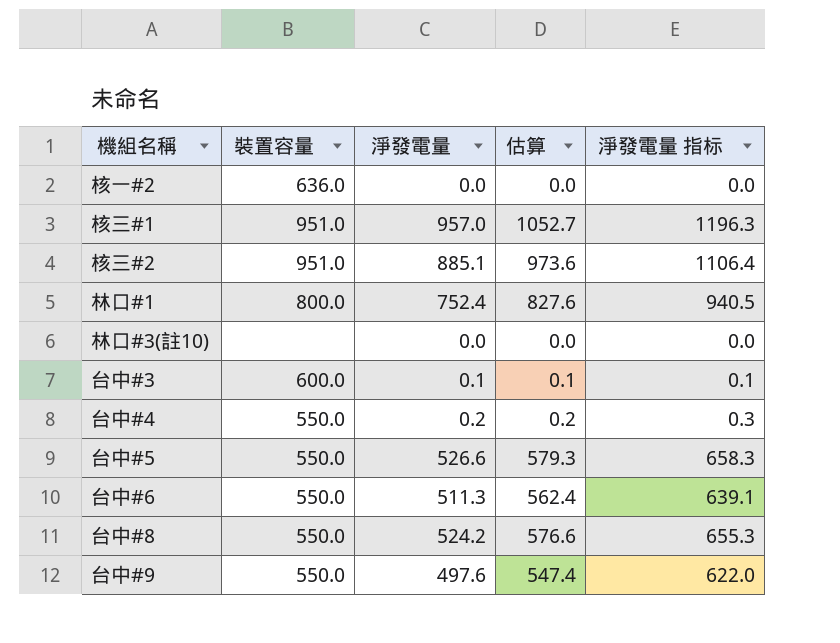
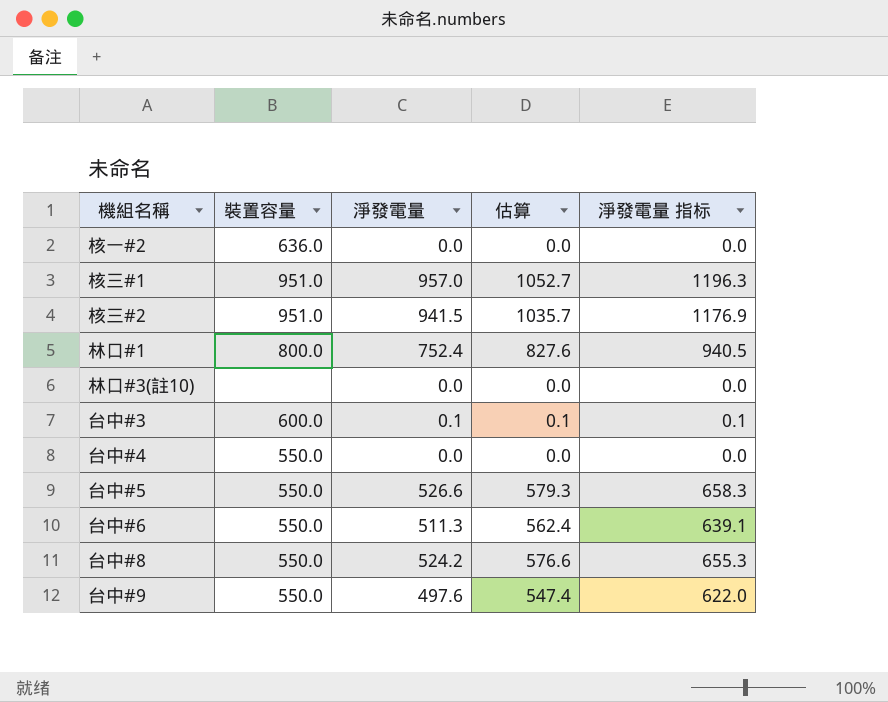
核三#2 | 淨發電量: 885.1 -> 941.5
核三#2 | 估算: 973.6 -> 1035.7
核三#2 | 淨發電量 指标: 1106.4 -> 1176.9
台中#4 | 淨發電量: 0.2 -> 0.0
台中#4 | 估算: 0.2 -> 0.0
台中#4 | 淨發電量 指标: 0.3 -> 0.0

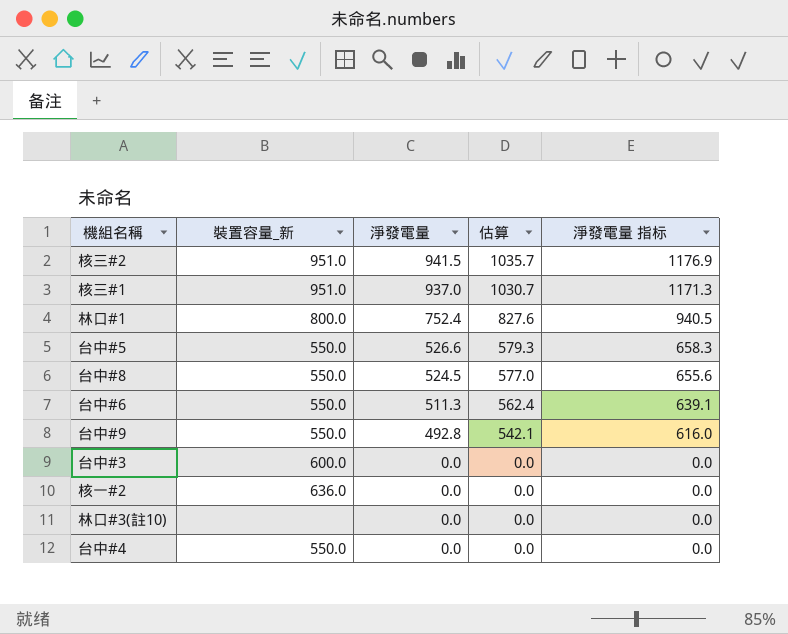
row order: none -> 淨發電量 descending
column name: 裝置容量 -> 裝置容量_新
核三#1 | 淨發電量: 957.0 -> 937.0
核三#1 | 估算: 1052.7 -> 1030.7
核三#1 | 淨發電量 指标: 1196.3 -> 1171.3
台中#8 | 淨發電量: 524.2 -> 524.5
台中#8 | 估算: 576.6 -> 577.0
台中#8 | 淨發電量 指标: 655.3 -> 655.6
台中#9 | 淨發電量: 497.6 -> 492.8
台中#9 | 估算: 547.4 -> 542.1
台中#9 | 淨發電量 指标: 622.0 -> 616.0
台中#3 | 淨發電量: 0.1 -> 0.0
台中#3 | 估算: 0.1 -> 0.0
台中#3 | 淨發電量 指标: 0.1 -> 0.0

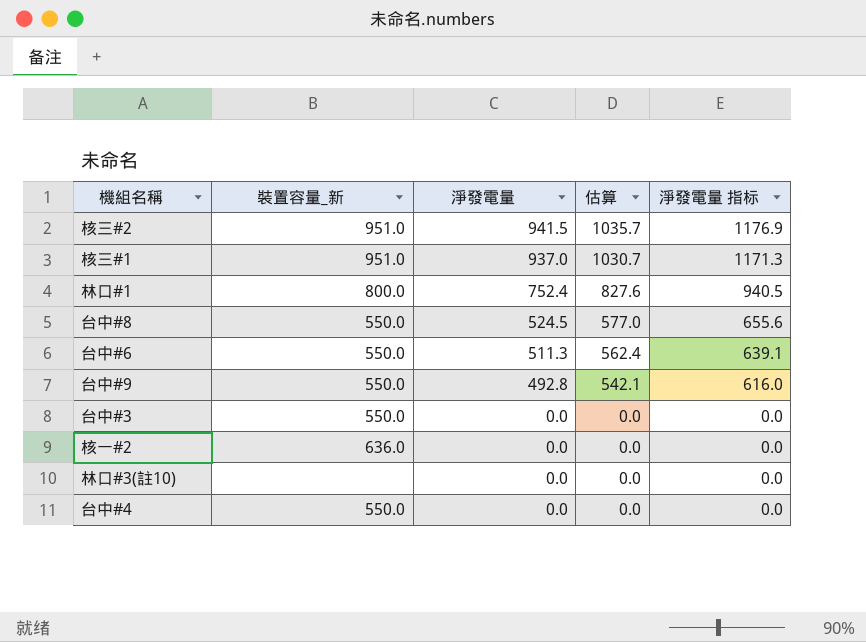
row 台中#5: 550.0 | 526.6 | 579.3 | 658.3 -> none
台中#3 | 裝置容量_新: 600.0 -> 550.0

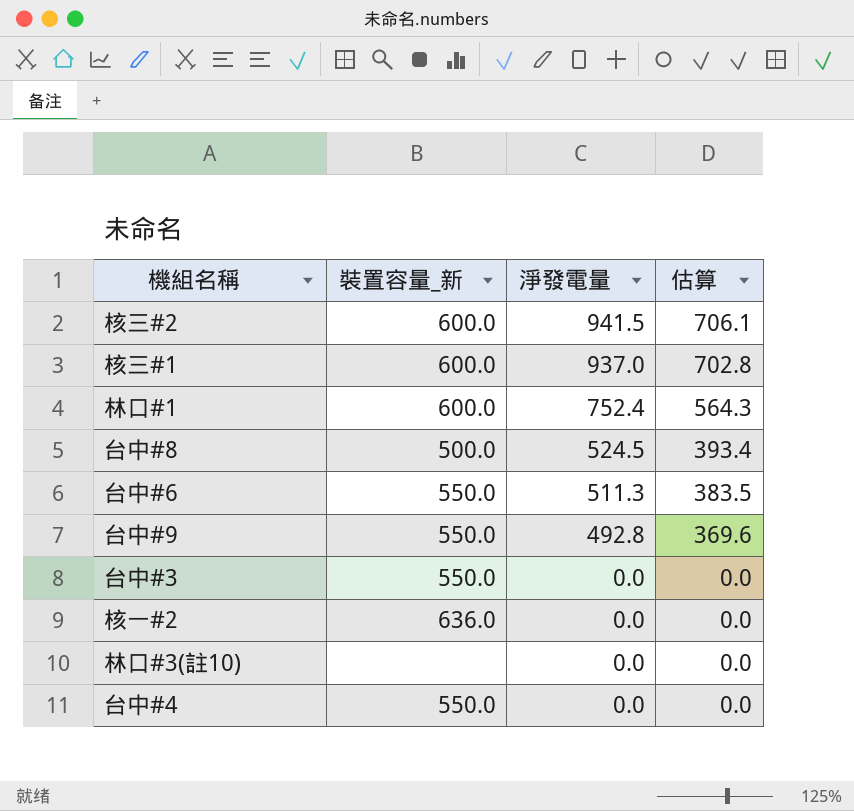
column 淨發電量 指标 | formula: [淨發電量] * 1.25 -> none
column 估算 | formula: [淨發電量] * 1.1 -> [淨發電量] * 0.75
核三#2 | 裝置容量_新: 951.0 -> 600.0
核三#1 | 裝置容量_新: 951.0 -> 600.0
林口#1 | 裝置容量_新: 800.0 -> 600.0
台中#8 | 裝置容量_新: 550.0 -> 500.0

